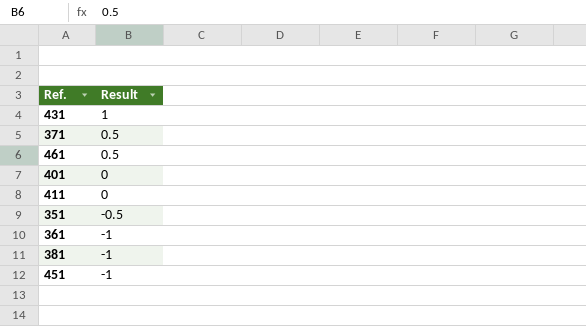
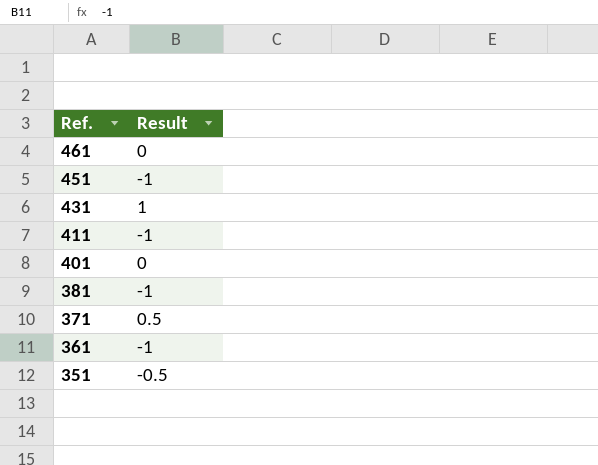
row order: Result descending -> Ref. descending
461 | Result: 0.5 -> 0
411 | Result: 0 -> -1

